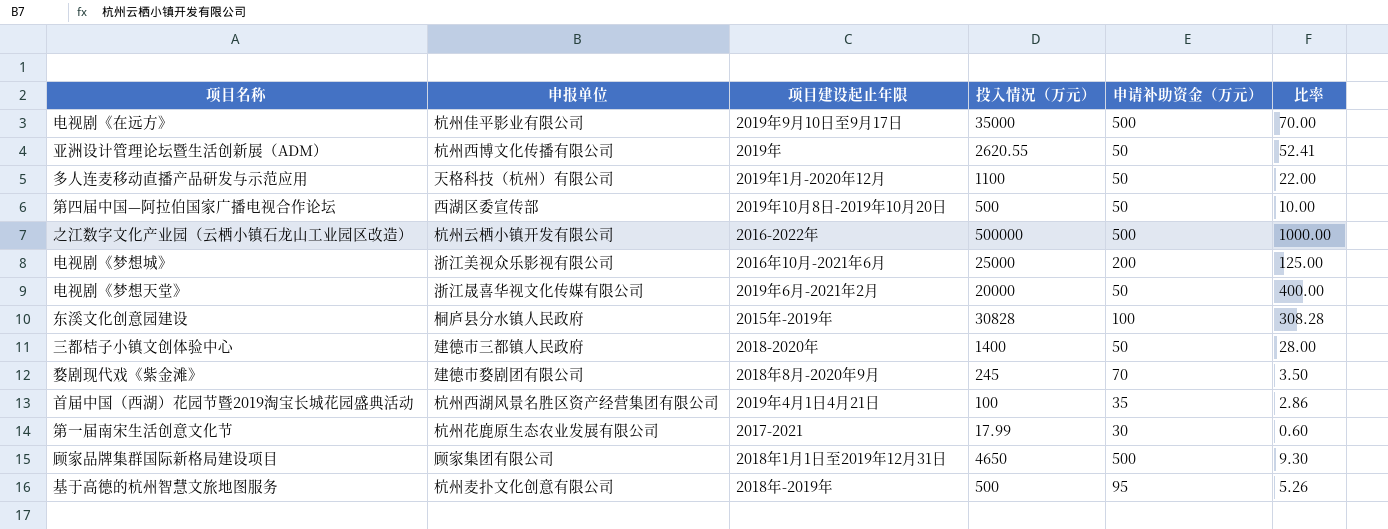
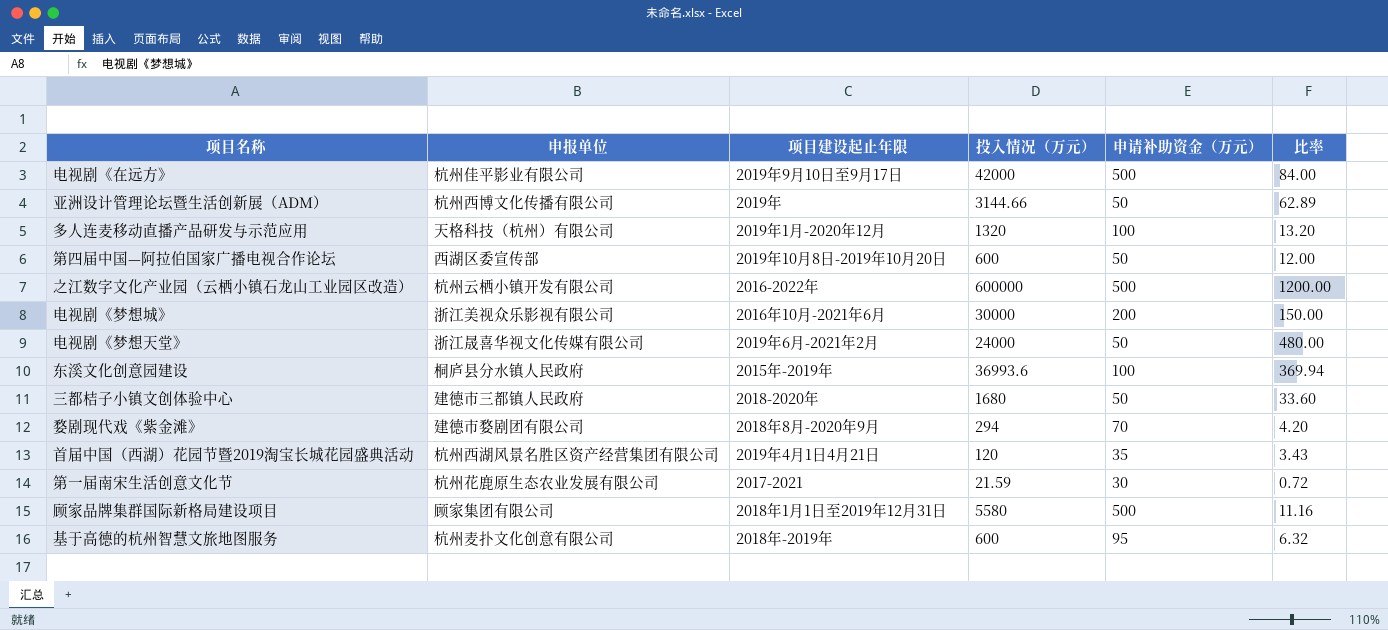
电视剧《在远方》 | 投入情况（万元）: 35000 -> 42000
电视剧《在远方》 | 比率: 70.00 -> 84.00
亚洲设计管理论坛暨生活创新展（ADM） | 投入情况（万元）: 2620.55 -> 3144.66
亚洲设计管理论坛暨生活创新展（ADM） | 比率: 52.41 -> 62.89
多人连麦移动直播产品研发与示范应用 | 投入情况（万元）: 1100 -> 1320
多人连麦移动直播产品研发与示范应用 | 申请补助资金（万元）: 50 -> 100
多人连麦移动直播产品研发与示范应用 | 比率: 22.00 -> 13.20
第四届中国—阿拉伯国家广播电视合作论坛 | 投入情况（万元）: 500 -> 600
第四届中国—阿拉伯国家广播电视合作论坛 | 比率: 10.00 -> 12.00
之江数字文化产业园（云栖小镇石龙山工业园区改造） | 投入情况（万元）: 500000 -> 600000
之江数字文化产业园（云栖小镇石龙山工业园区改造） | 比率: 1000.00 -> 1200.00
电视剧《梦想城》 | 投入情况（万元）: 25000 -> 30000
电视剧《梦想城》 | 比率: 125.00 -> 150.00
电视剧《梦想天堂》 | 投入情况（万元）: 20000 -> 24000
电视剧《梦想天堂》 | 比率: 400.00 -> 480.00
东溪文化创意园建设 | 投入情况（万元）: 30828 -> 36993.6
东溪文化创意园建设 | 比率: 308.28 -> 369.94
三都桔子小镇文创体验中心 | 投入情况（万元）: 1400 -> 1680
三都桔子小镇文创体验中心 | 比率: 28.00 -> 33.60
婺剧现代戏《紫金滩》 | 投入情况（万元）: 245 -> 294
婺剧现代戏《紫金滩》 | 比率: 3.50 -> 4.20
首届中国（西湖）花园节暨2019淘宝长城花园盛典活动 | 投入情况（万元）: 100 -> 120
首届中国（西湖）花园节暨2019淘宝长城花园盛典活动 | 比率: 2.86 -> 3.43
第一届南宋生活创意文化节 | 投入情况（万元）: 17.99 -> 21.59
第一届南宋生活创意文化节 | 比率: 0.60 -> 0.72
顾家品牌集群国际新格局建设项目 | 投入情况（万元）: 4650 -> 5580
顾家品牌集群国际新格局建设项目 | 比率: 9.30 -> 11.16
基于高德的杭州智慧文旅地图服务 | 投入情况（万元）: 500 -> 600
基于高德的杭州智慧文旅地图服务 | 比率: 5.26 -> 6.32

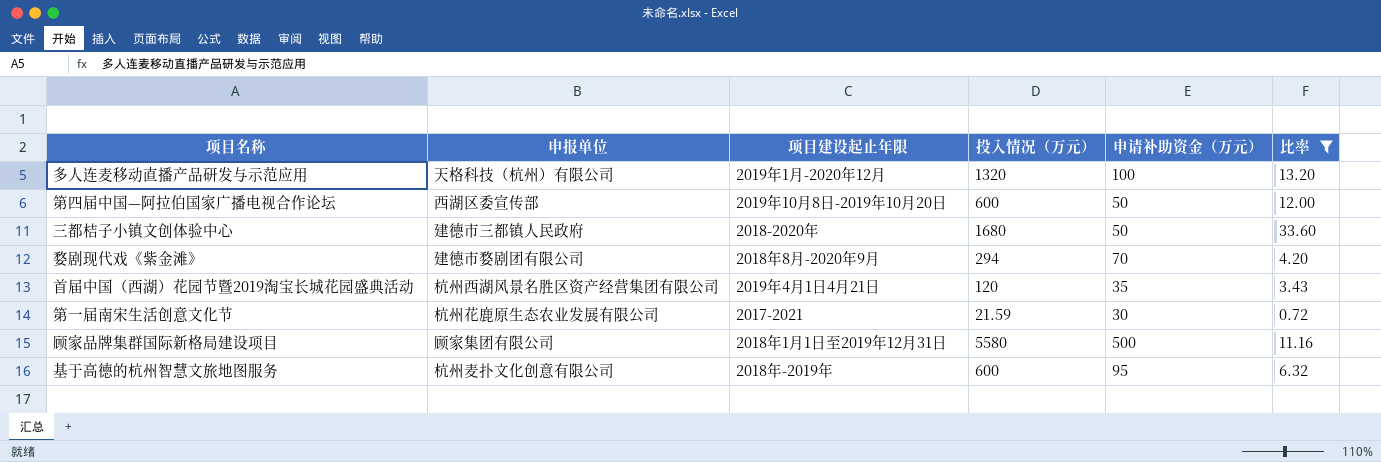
filter: none -> 比率 <= 33.60

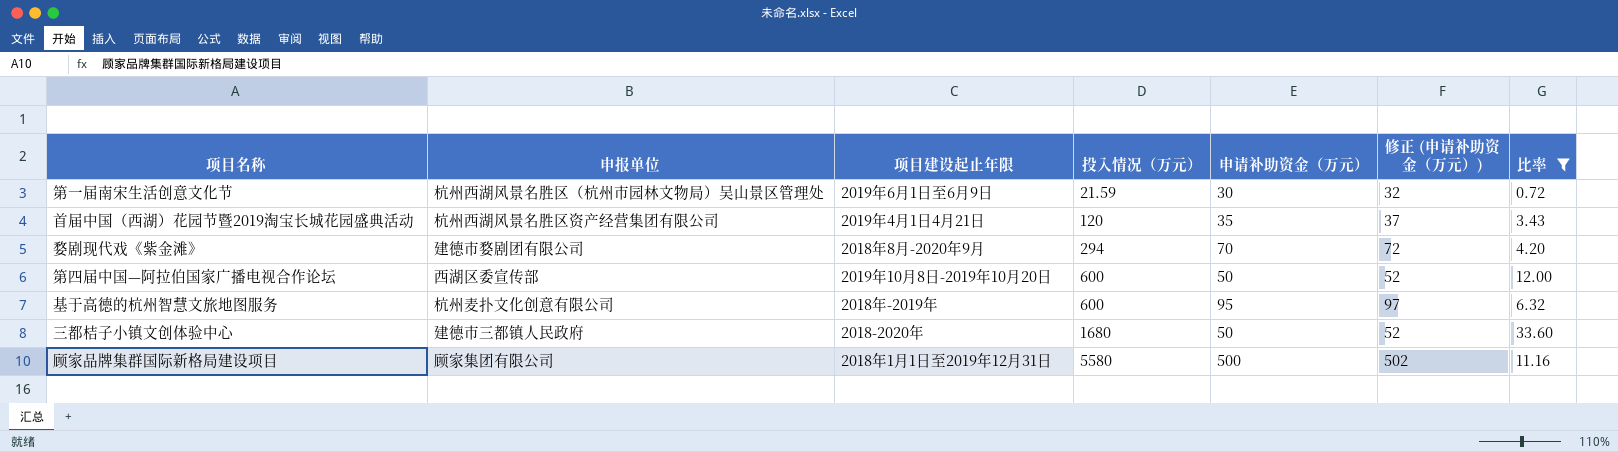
row order: none -> 投入情况（万元） ascending
column 修正 (申请补助资金（万元）) | formula: none -> [申请补助资金（万元）] + 2
row 多人连麦移动直播产品研发与示范应用: 天格科技（杭州）有限公司 | 2019年1月-2020年12月 | 1320 | 100 | 13.20 -> none
第一届南宋生活创意文化节 | 申报单位: 杭州花鹿原生态农业发展有限公司 -> 杭州西湖风景名胜区（杭州市园林文物局）吴山景区管理处
第一届南宋生活创意文化节 | 项目建设起止年限: 2017-2021 -> 2019年6月1日至6月9日

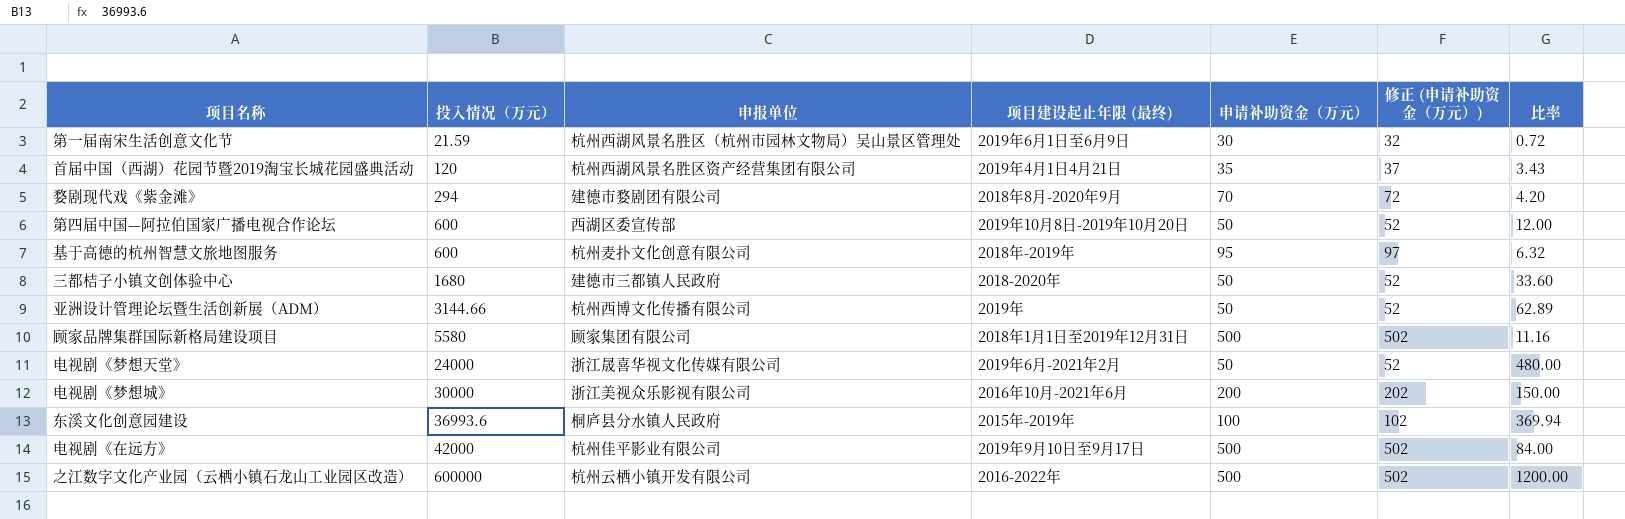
filter: 比率 <= 33.60 -> none
column 投入情况（万元） | position: 4 -> 2
column name: 项目建设起止年限 -> 项目建设起止年限 (最终)

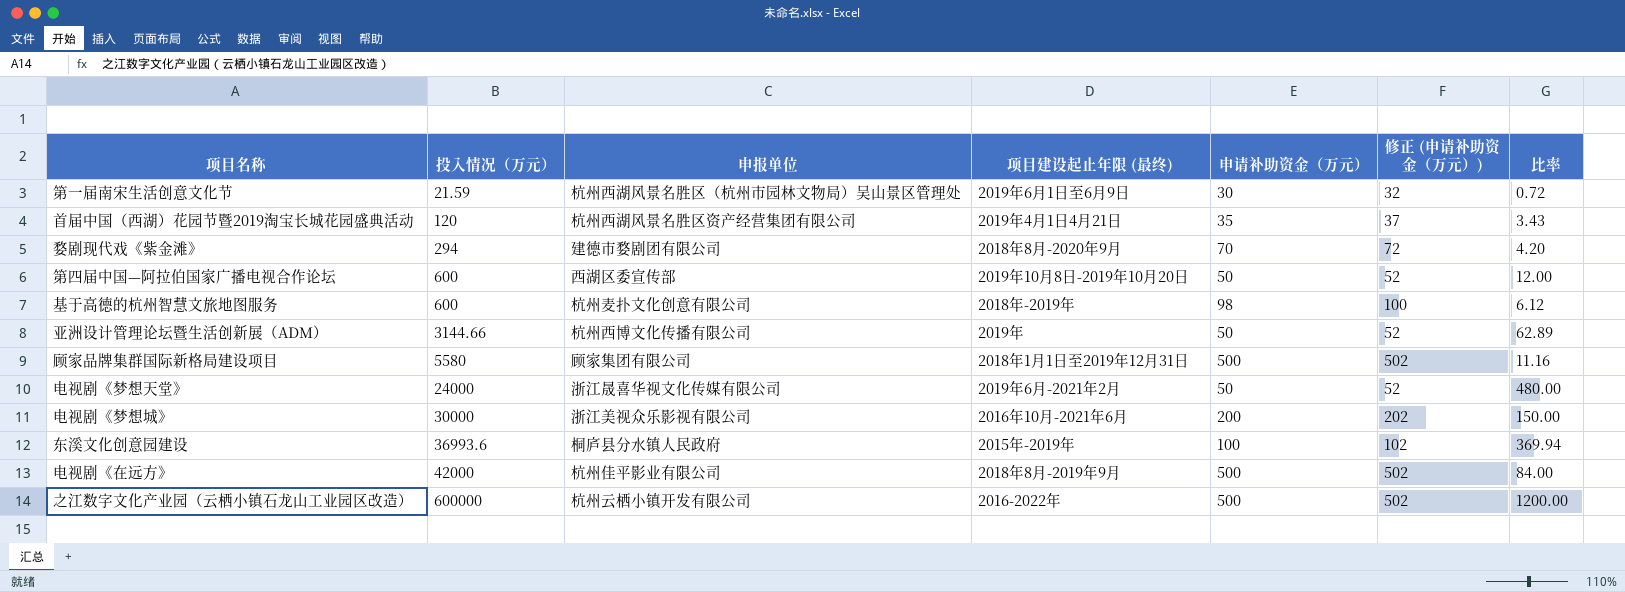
row 三都桔子小镇文创体验中心: 1680 | 建德市三都镇人民政府 | 2018-2020年 | 50 | 52 | 33.60 -> none
基于高德的杭州智慧文旅地图服务 | 申请补助资金（万元）: 95 -> 98
基于高德的杭州智慧文旅地图服务 | 修正 (申请补助资金（万元）): 97 -> 100
基于高德的杭州智慧文旅地图服务 | 比率: 6.32 -> 6.12
电视剧《在远方》 | 项目建设起止年限 (最终): 2019年9月10日至9月17日 -> 2018年8月-2019年9月

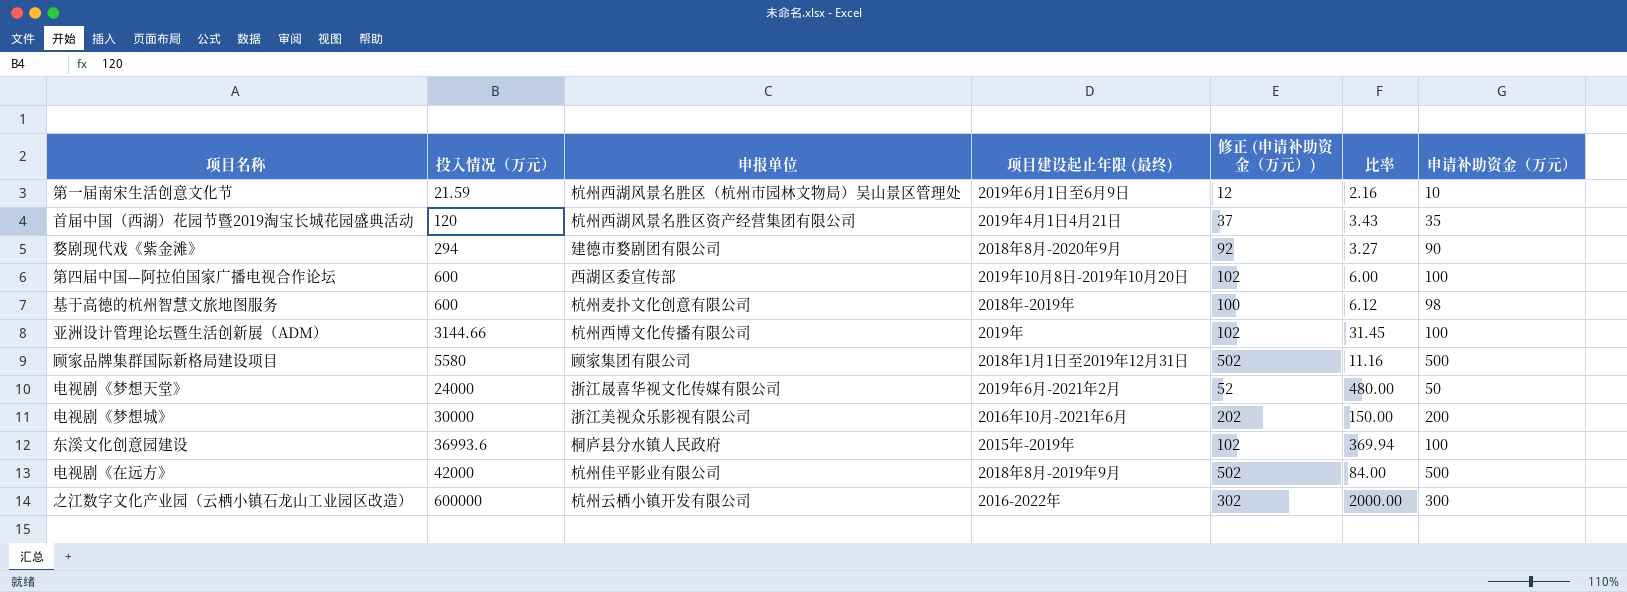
column 申请补助资金（万元） | position: 5 -> 7
第一届南宋生活创意文化节 | 修正 (申请补助资金（万元）): 32 -> 12
第一届南宋生活创意文化节 | 比率: 0.72 -> 2.16
第一届南宋生活创意文化节 | 申请补助资金（万元）: 30 -> 10
婺剧现代戏《紫金滩》 | 修正 (申请补助资金（万元）): 72 -> 92
婺剧现代戏《紫金滩》 | 比率: 4.20 -> 3.27
婺剧现代戏《紫金滩》 | 申请补助资金（万元）: 70 -> 90
第四届中国—阿拉伯国家广播电视合作论坛 | 修正 (申请补助资金（万元）): 52 -> 102
第四届中国—阿拉伯国家广播电视合作论坛 | 比率: 12.00 -> 6.00
第四届中国—阿拉伯国家广播电视合作论坛 | 申请补助资金（万元）: 50 -> 100
亚洲设计管理论坛暨生活创新展（ADM） | 修正 (申请补助资金（万元）): 52 -> 102
亚洲设计管理论坛暨生活创新展（ADM） | 比率: 62.89 -> 31.45
亚洲设计管理论坛暨生活创新展（ADM） | 申请补助资金（万元）: 50 -> 100
之江数字文化产业园（云栖小镇石龙山工业园区改造） | 修正 (申请补助资金（万元）): 502 -> 302
之江数字文化产业园（云栖小镇石龙山工业园区改造） | 比率: 1200.00 -> 2000.00
之江数字文化产业园（云栖小镇石龙山工业园区改造） | 申请补助资金（万元）: 500 -> 300

